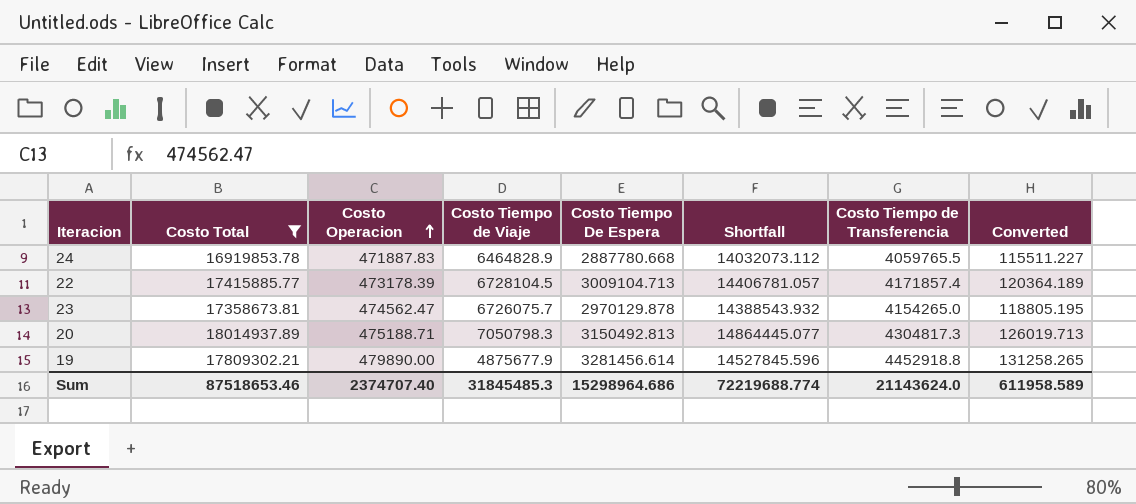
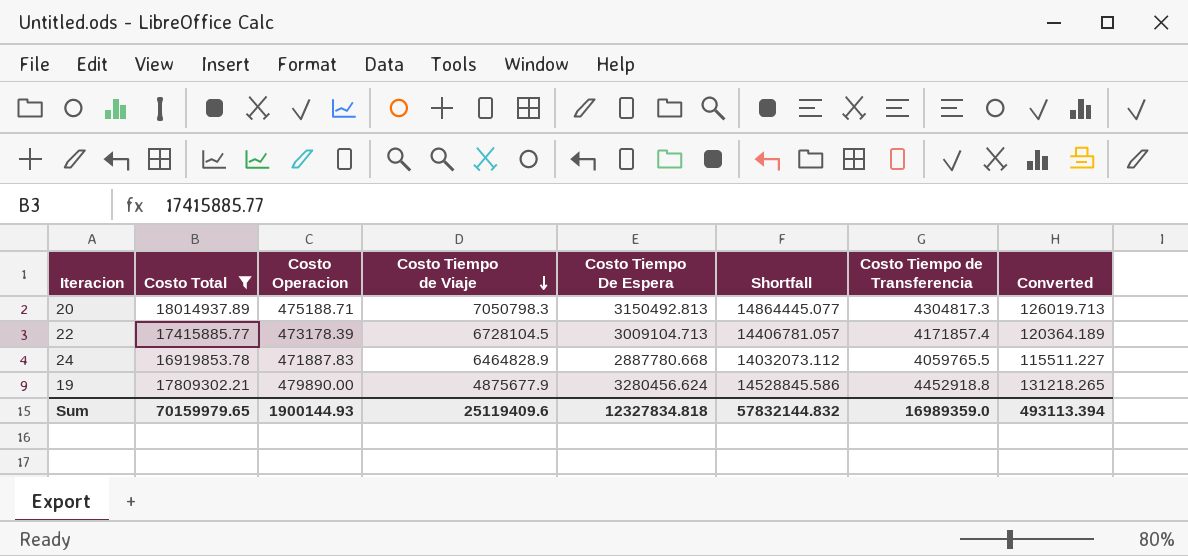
row order: Costo Operacion ascending -> Costo Tiempo de Viaje descending
row 23: 17358673.81 | 474562.47 | 6726075.7 | 2970129.878 | 14388543.932 | 4154265.0 | 118805.195 -> none
19 | Costo Tiempo De Espera: 3281456.614 -> 3280456.624
19 | Shortfall: 14527845.596 -> 14528845.586
19 | Converted: 131258.265 -> 131218.265
Sum | Costo Total: 87518653.46 -> 70159979.65
Sum | Costo Operacion: 2374707.40 -> 1900144.93
Sum | Costo Tiempo de Viaje: 31845485.3 -> 25119409.6
Sum | Costo Tiempo De Espera: 15298964.686 -> 12327834.818
Sum | Shortfall: 72219688.774 -> 57832144.832
Sum | Costo Tiempo de Transferencia: 21143624.0 -> 16989359.0
Sum | Converted: 611958.589 -> 493113.394

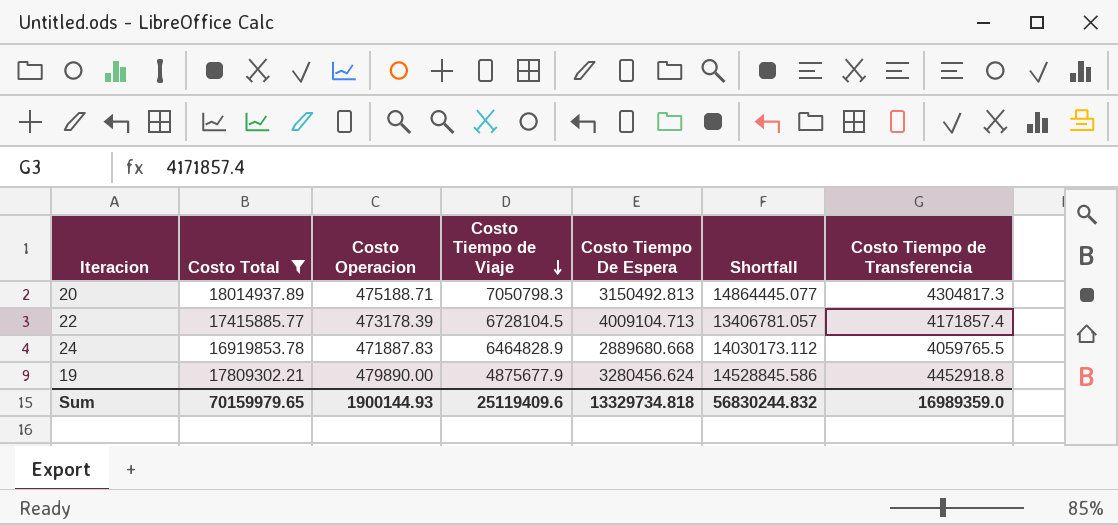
column Converted | formula: [Costo Tiempo De Espera] * 0.04 -> none
22 | Costo Tiempo De Espera: 3009104.713 -> 4009104.713
22 | Shortfall: 14406781.057 -> 13406781.057
24 | Costo Tiempo De Espera: 2887780.668 -> 2889680.668
24 | Shortfall: 14032073.112 -> 14030173.112
Sum | Costo Tiempo De Espera: 12327834.818 -> 13329734.818
Sum | Shortfall: 57832144.832 -> 56830244.832

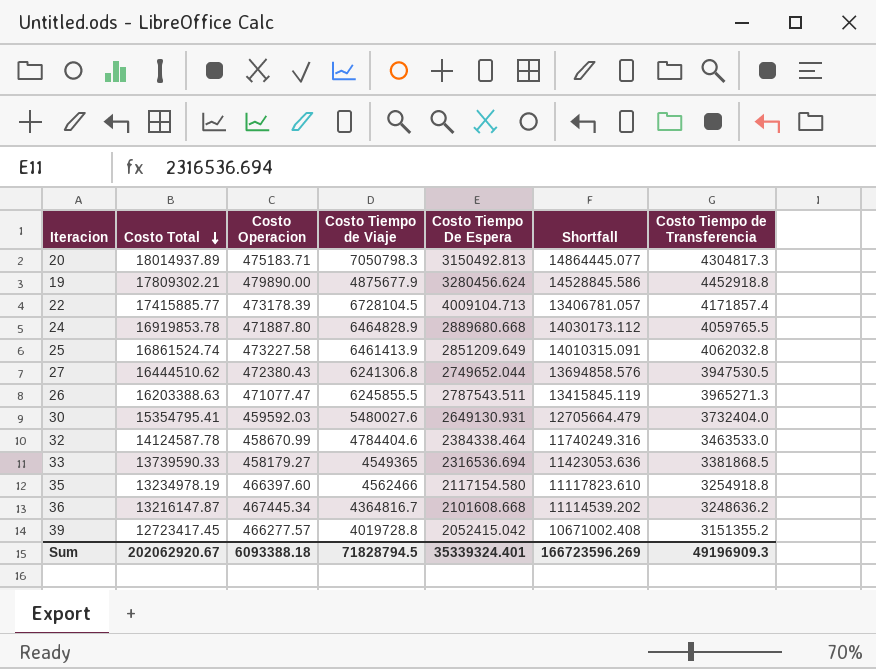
filter: Costo Total >= 16919853.78 -> none
row order: Costo Tiempo de Viaje descending -> Costo Total descending
20 | Costo Operacion: 475188.71 -> 475183.71
24 | Costo Operacion: 471887.83 -> 471887.80
Sum | Costo Total: 70159979.65 -> 202062920.67
Sum | Costo Operacion: 1900144.93 -> 6093388.18
Sum | Costo Tiempo de Viaje: 25119409.6 -> 71828794.5
Sum | Costo Tiempo De Espera: 13329734.818 -> 35339324.401
Sum | Shortfall: 56830244.832 -> 166723596.269
Sum | Costo Tiempo de Transferencia: 16989359.0 -> 49196909.3

